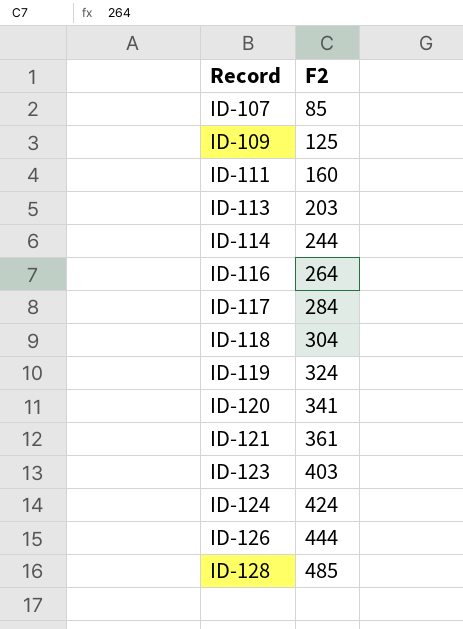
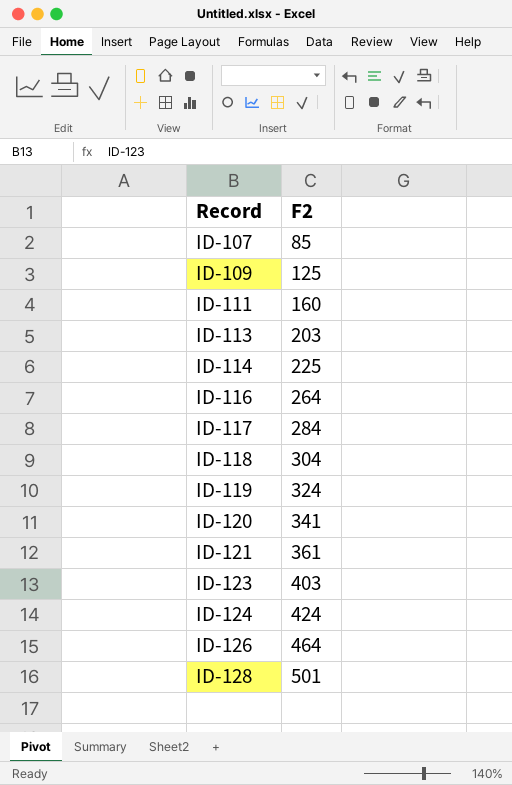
ID-114 | F2: 244 -> 225
ID-126 | F2: 444 -> 464
ID-128 | F2: 485 -> 501

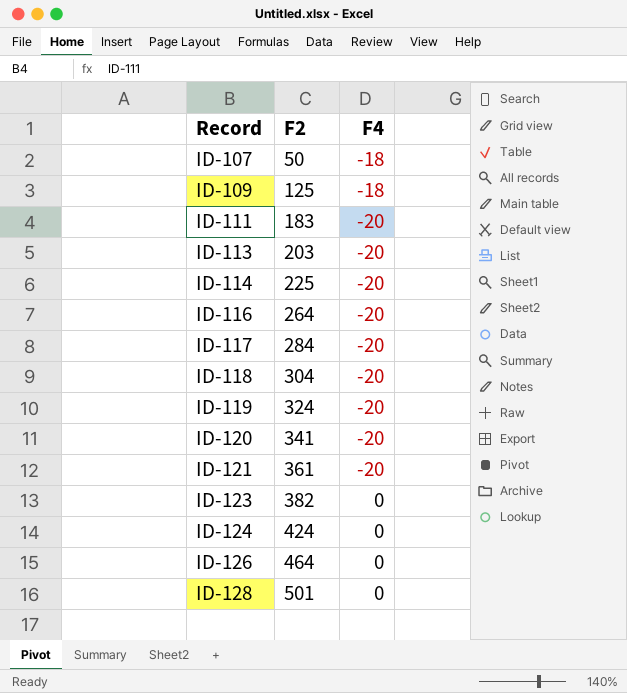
column F4 | position: none -> 3
ID-107 | F2: 85 -> 50
ID-111 | F2: 160 -> 183
ID-123 | F2: 403 -> 382

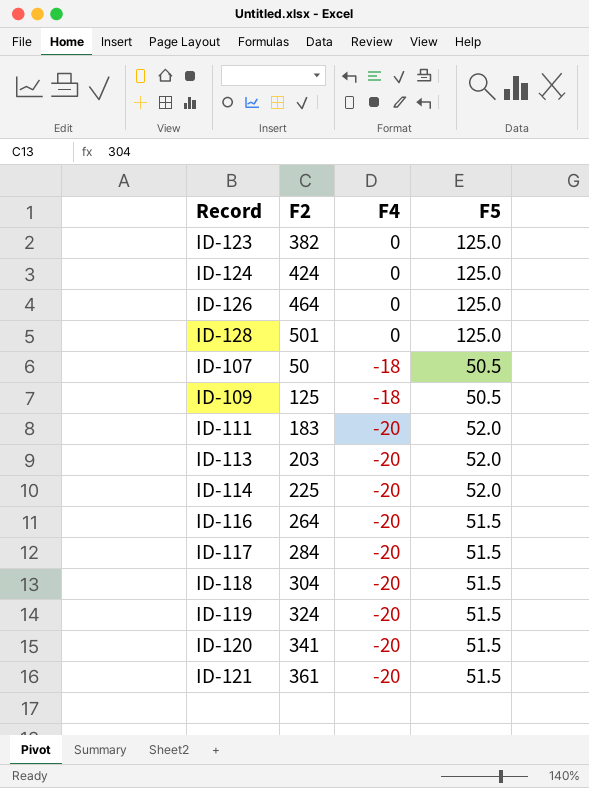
row order: Record ascending -> F4 descending
column F5 | position: none -> 4

